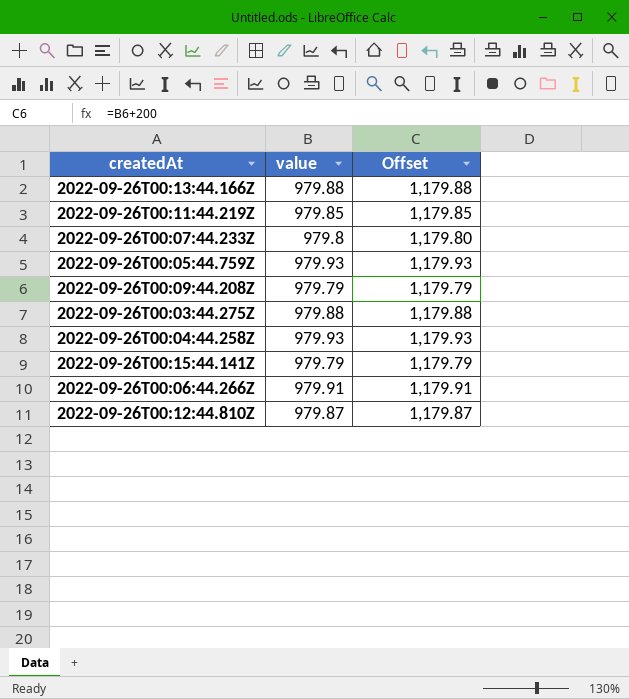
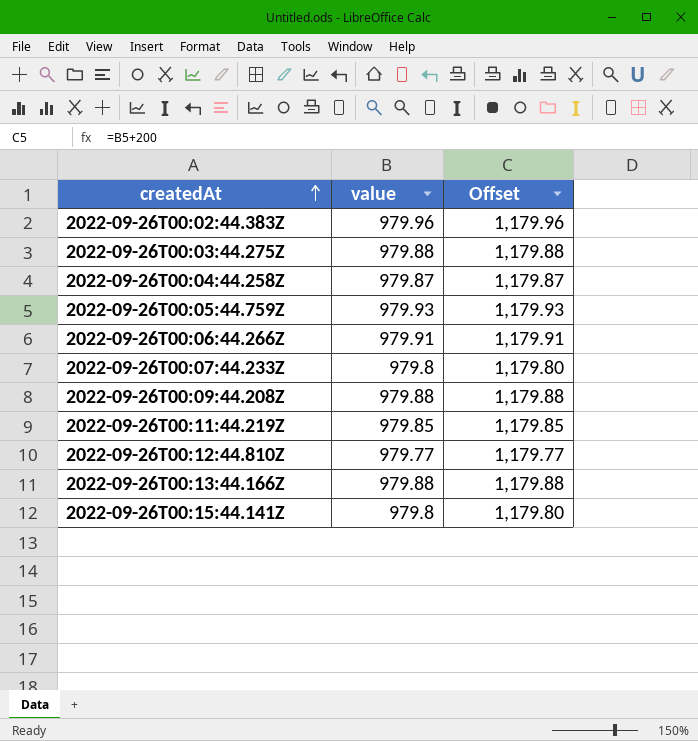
row order: none -> createdAt ascending
row 2022-09-26T00:02:44.383Z: none -> 979.96 | 1,179.96
2022-09-26T00:04:44.258Z | value: 979.93 -> 979.87
2022-09-26T00:04:44.258Z | Offset: 1,179.93 -> 1,179.87
2022-09-26T00:09:44.208Z | value: 979.79 -> 979.88
2022-09-26T00:09:44.208Z | Offset: 1,179.79 -> 1,179.88
2022-09-26T00:12:44.810Z | value: 979.87 -> 979.77
2022-09-26T00:12:44.810Z | Offset: 1,179.87 -> 1,179.77
2022-09-26T00:15:44.141Z | value: 979.79 -> 979.8
2022-09-26T00:15:44.141Z | Offset: 1,179.79 -> 1,179.80

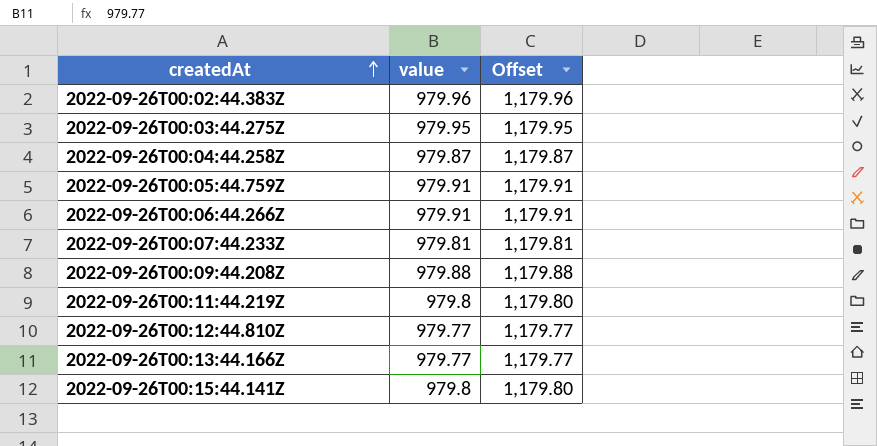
2022-09-26T00:03:44.275Z | value: 979.88 -> 979.95
2022-09-26T00:03:44.275Z | Offset: 1,179.88 -> 1,179.95
2022-09-26T00:05:44.759Z | value: 979.93 -> 979.91
2022-09-26T00:05:44.759Z | Offset: 1,179.93 -> 1,179.91
2022-09-26T00:07:44.233Z | value: 979.8 -> 979.81
2022-09-26T00:07:44.233Z | Offset: 1,179.80 -> 1,179.81
2022-09-26T00:11:44.219Z | value: 979.85 -> 979.8
2022-09-26T00:11:44.219Z | Offset: 1,179.85 -> 1,179.80
2022-09-26T00:13:44.166Z | value: 979.88 -> 979.77
2022-09-26T00:13:44.166Z | Offset: 1,179.88 -> 1,179.77

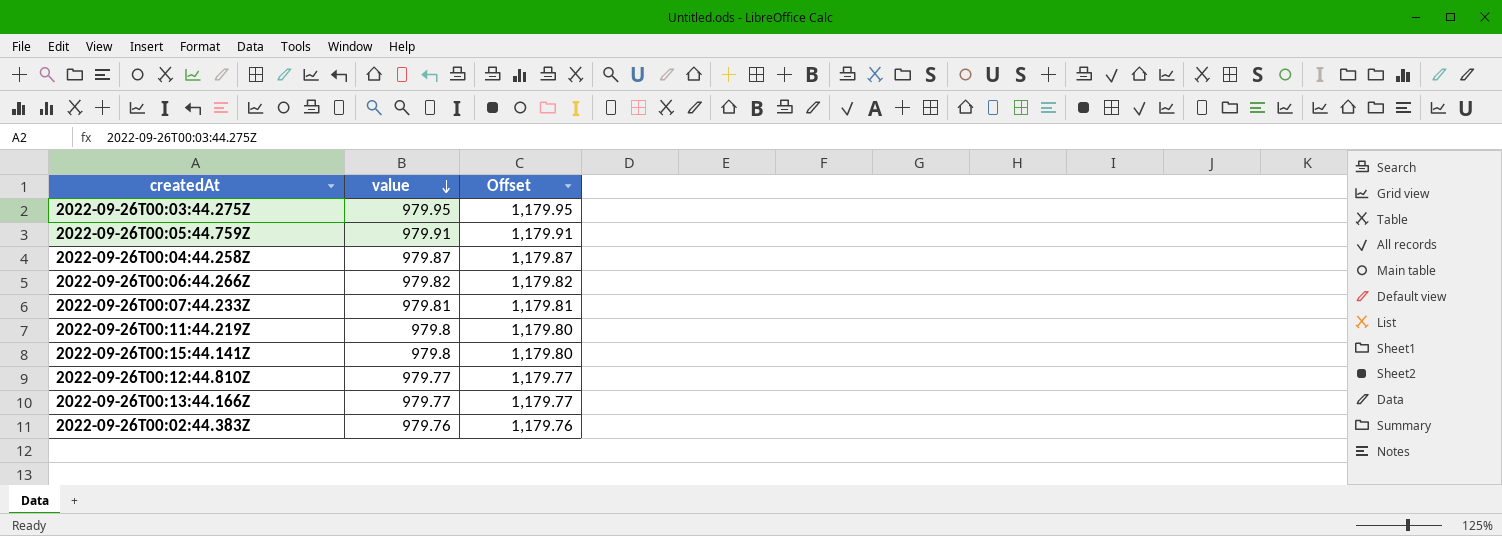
row order: createdAt ascending -> value descending
row 2022-09-26T00:09:44.208Z: 979.88 | 1,179.88 -> none
2022-09-26T00:06:44.266Z | value: 979.91 -> 979.82
2022-09-26T00:06:44.266Z | Offset: 1,179.91 -> 1,179.82
2022-09-26T00:02:44.383Z | value: 979.96 -> 979.76
2022-09-26T00:02:44.383Z | Offset: 1,179.96 -> 1,179.76

